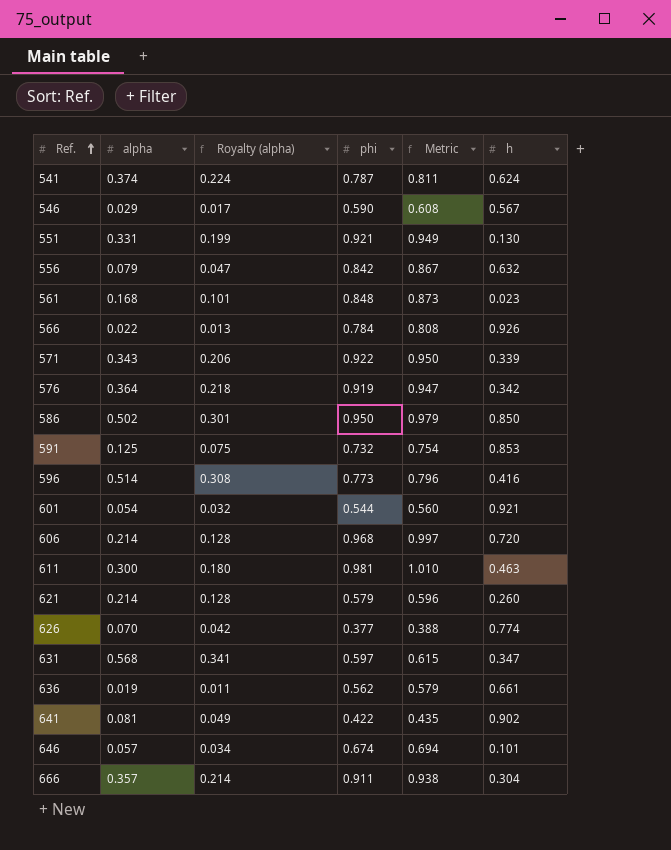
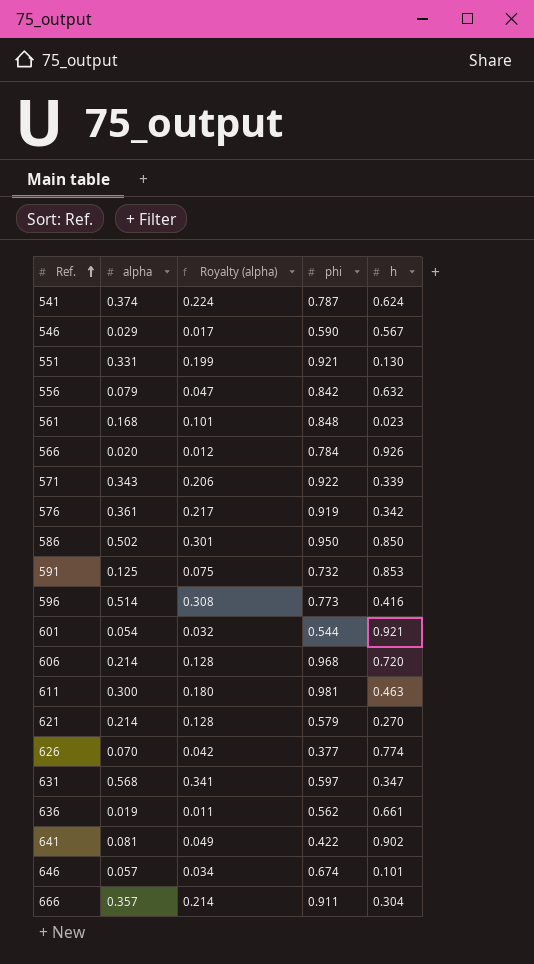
column Metric | formula: [phi] * 1.03 -> none
566 | alpha: 0.022 -> 0.020
566 | Royalty (alpha): 0.013 -> 0.012
576 | alpha: 0.364 -> 0.361
576 | Royalty (alpha): 0.218 -> 0.217
621 | h: 0.260 -> 0.270

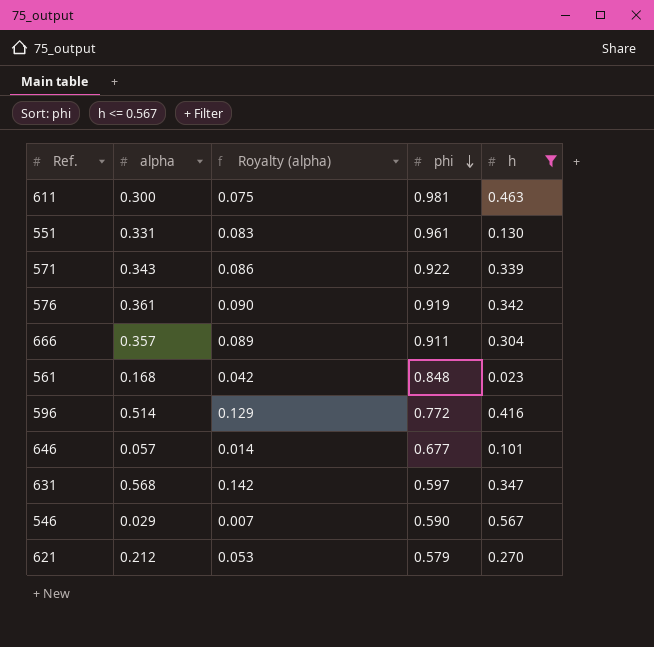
filter: none -> h <= 0.567
row order: Ref. ascending -> phi descending
column Royalty (alpha) | formula: [alpha] * 0.6 -> [alpha] * 0.25
551 | phi: 0.921 -> 0.961
596 | phi: 0.773 -> 0.772
646 | phi: 0.674 -> 0.677
621 | alpha: 0.214 -> 0.212

